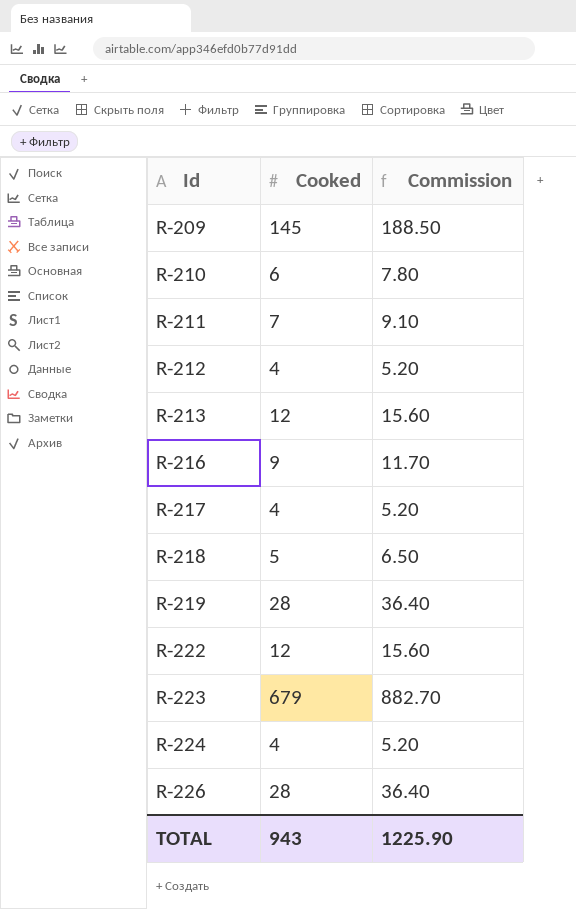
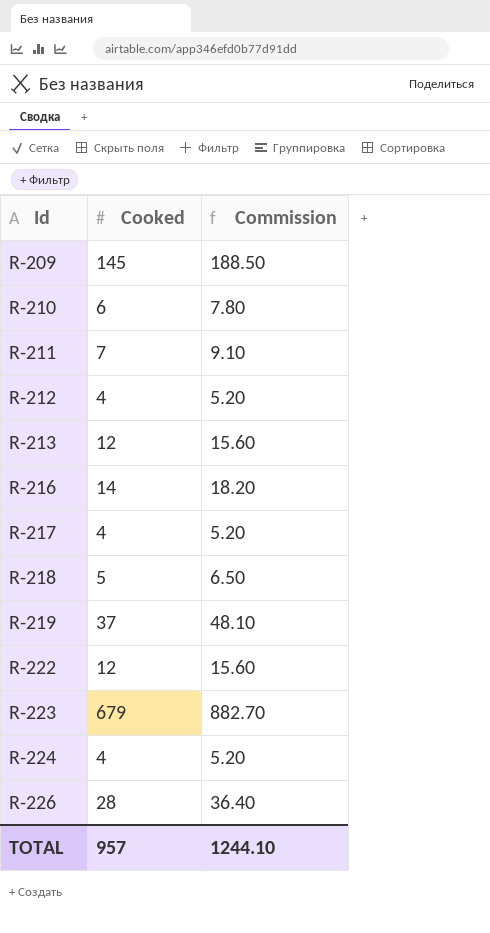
R-216 | Cooked: 9 -> 14
R-216 | Commission: 11.70 -> 18.20
R-219 | Cooked: 28 -> 37
R-219 | Commission: 36.40 -> 48.10
TOTAL | Cooked: 943 -> 957
TOTAL | Commission: 1225.90 -> 1244.10

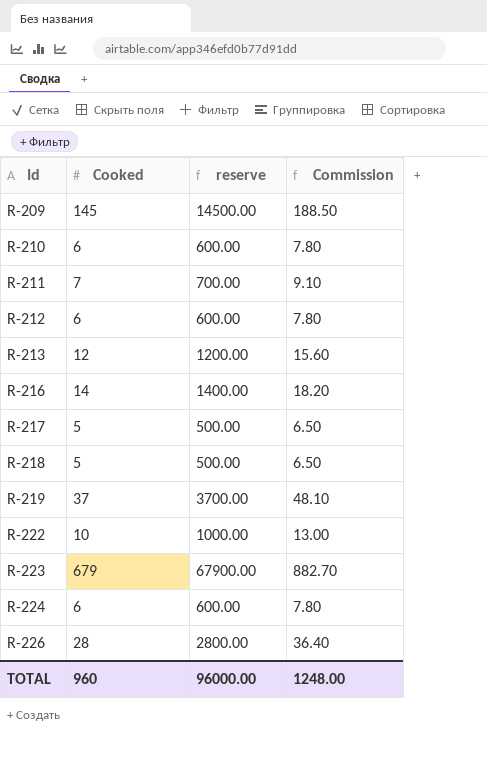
column reserve | formula: none -> [Cooked] * 100
R-212 | Cooked: 4 -> 6
R-212 | Commission: 5.20 -> 7.80
R-217 | Cooked: 4 -> 5
R-217 | Commission: 5.20 -> 6.50
R-222 | Cooked: 12 -> 10
R-222 | Commission: 15.60 -> 13.00
R-224 | Cooked: 4 -> 6
R-224 | Commission: 5.20 -> 7.80
TOTAL | Cooked: 957 -> 960
TOTAL | Commission: 1244.10 -> 1248.00

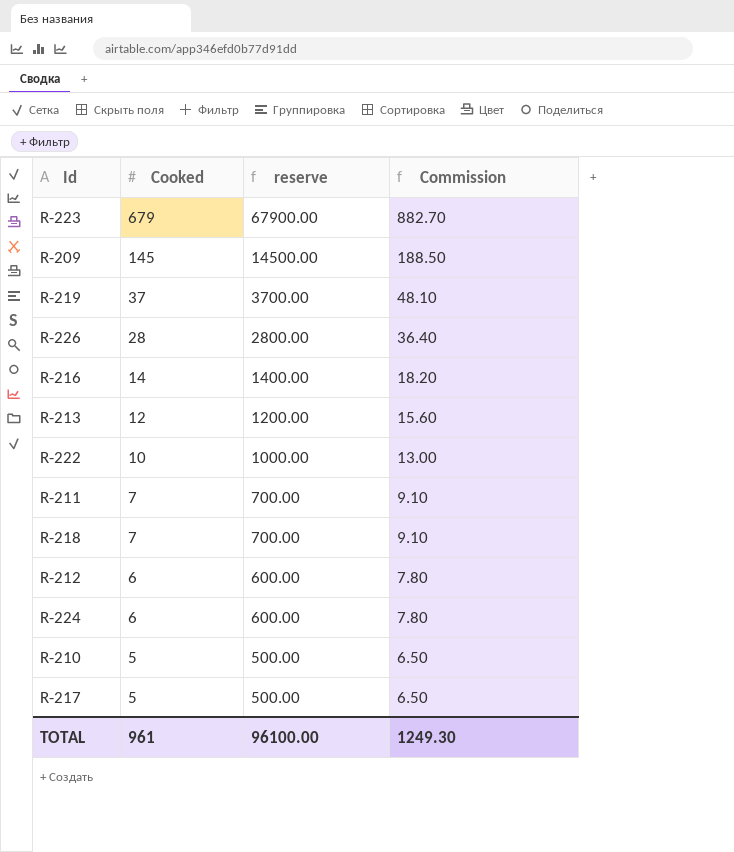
row order: Id ascending -> Cooked descending
R-218 | Cooked: 5 -> 7
R-218 | reserve: 500.00 -> 700.00
R-218 | Commission: 6.50 -> 9.10
R-210 | Cooked: 6 -> 5
R-210 | reserve: 600.00 -> 500.00
R-210 | Commission: 7.80 -> 6.50
TOTAL | Cooked: 960 -> 961
TOTAL | reserve: 96000.00 -> 96100.00
TOTAL | Commission: 1248.00 -> 1249.30

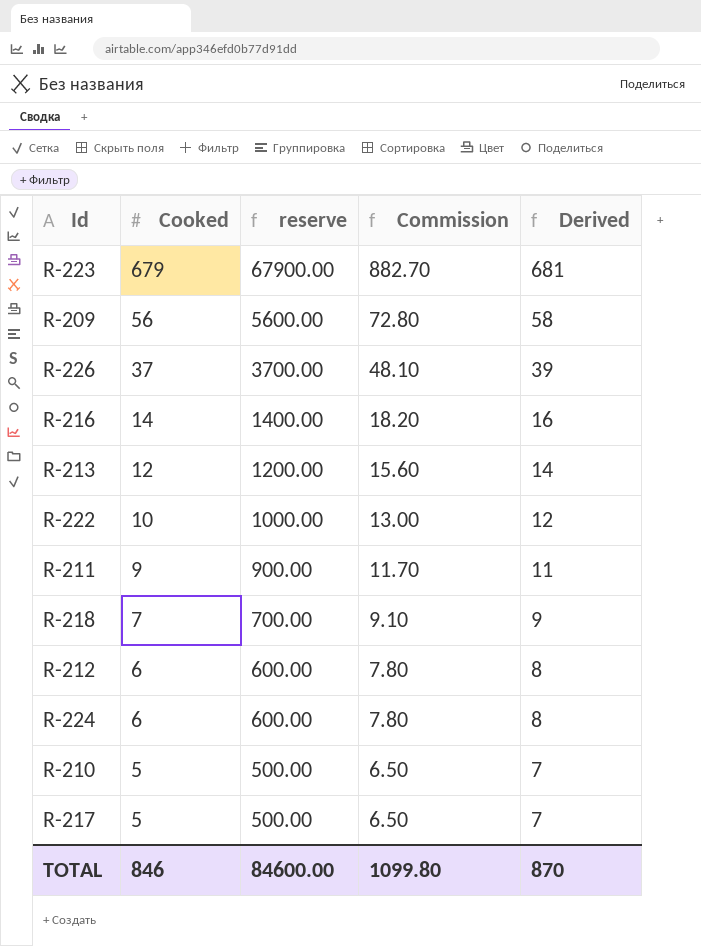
column Derived | formula: none -> [Cooked] + 2
row R-219: 37 | 3700.00 | 48.10 -> none
R-209 | Cooked: 145 -> 56
R-209 | reserve: 14500.00 -> 5600.00
R-209 | Commission: 188.50 -> 72.80
R-226 | Cooked: 28 -> 37
R-226 | reserve: 2800.00 -> 3700.00
R-226 | Commission: 36.40 -> 48.10
R-211 | Cooked: 7 -> 9
R-211 | reserve: 700.00 -> 900.00
R-211 | Commission: 9.10 -> 11.70
TOTAL | Cooked: 961 -> 846
TOTAL | reserve: 96100.00 -> 84600.00
TOTAL | Commission: 1249.30 -> 1099.80

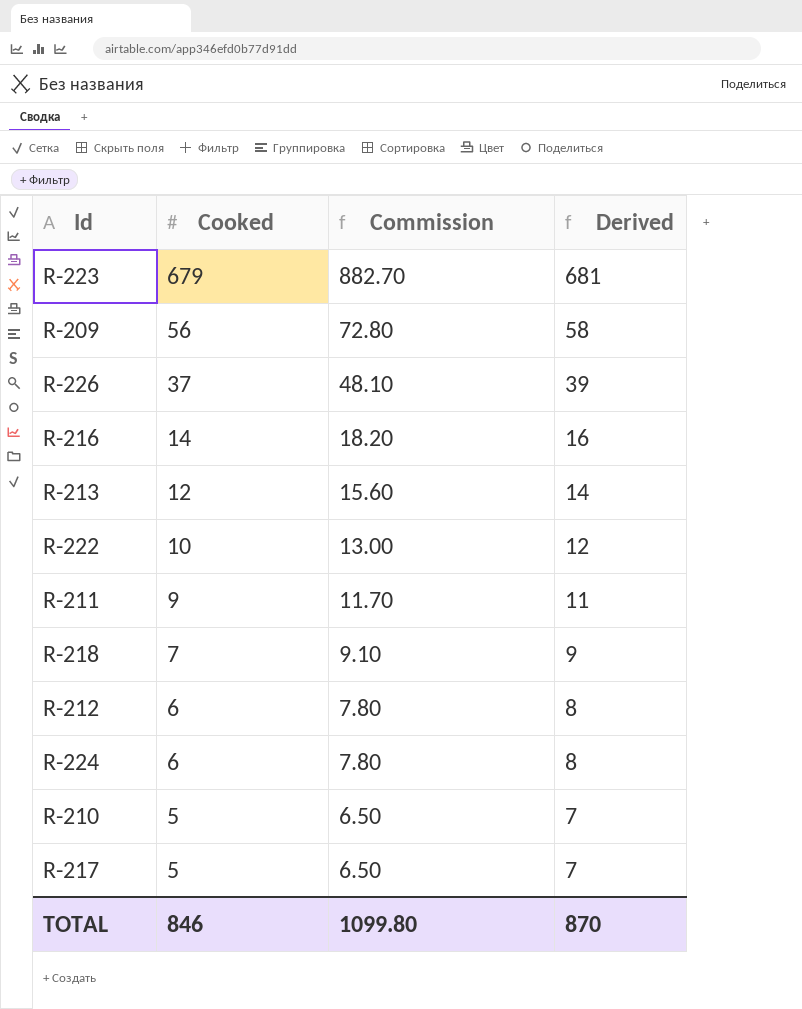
column reserve | formula: [Cooked] * 100 -> none

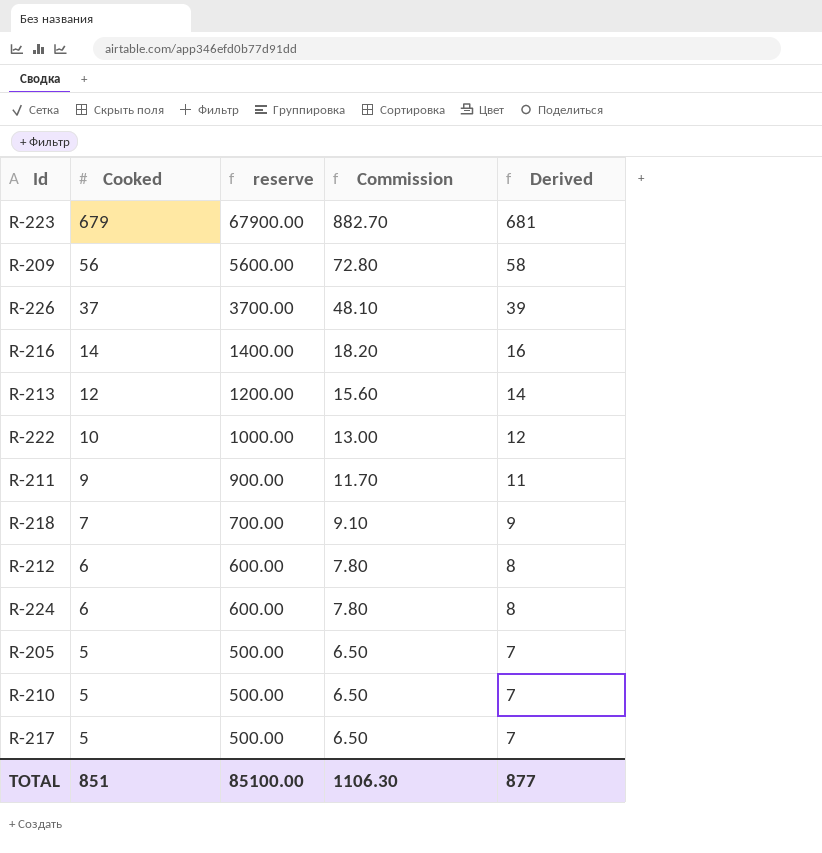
column reserve | formula: none -> [Cooked] * 100
row R-205: none -> 5 | 500.00 | 6.50 | 7
TOTAL | Cooked: 846 -> 851
TOTAL | Commission: 1099.80 -> 1106.30
TOTAL | Derived: 870 -> 877

